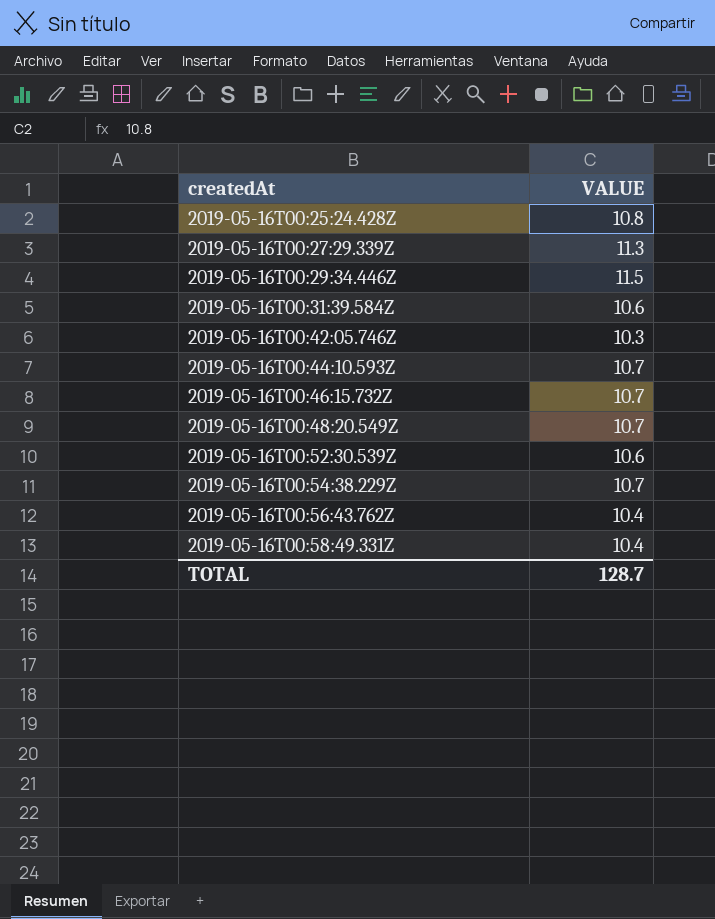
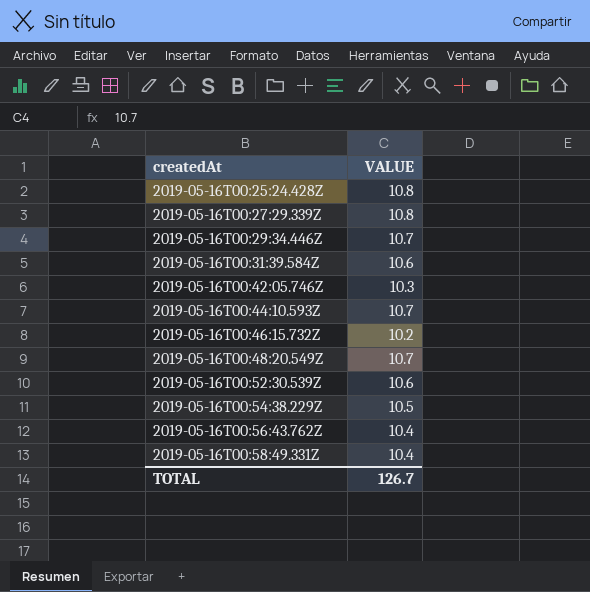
2019-05-16T00:27:29.339Z | VALUE: 11.3 -> 10.8
2019-05-16T00:29:34.446Z | VALUE: 11.5 -> 10.7
2019-05-16T00:46:15.732Z | VALUE: 10.7 -> 10.2
2019-05-16T00:54:38.229Z | VALUE: 10.7 -> 10.5
TOTAL | VALUE: 128.7 -> 126.7

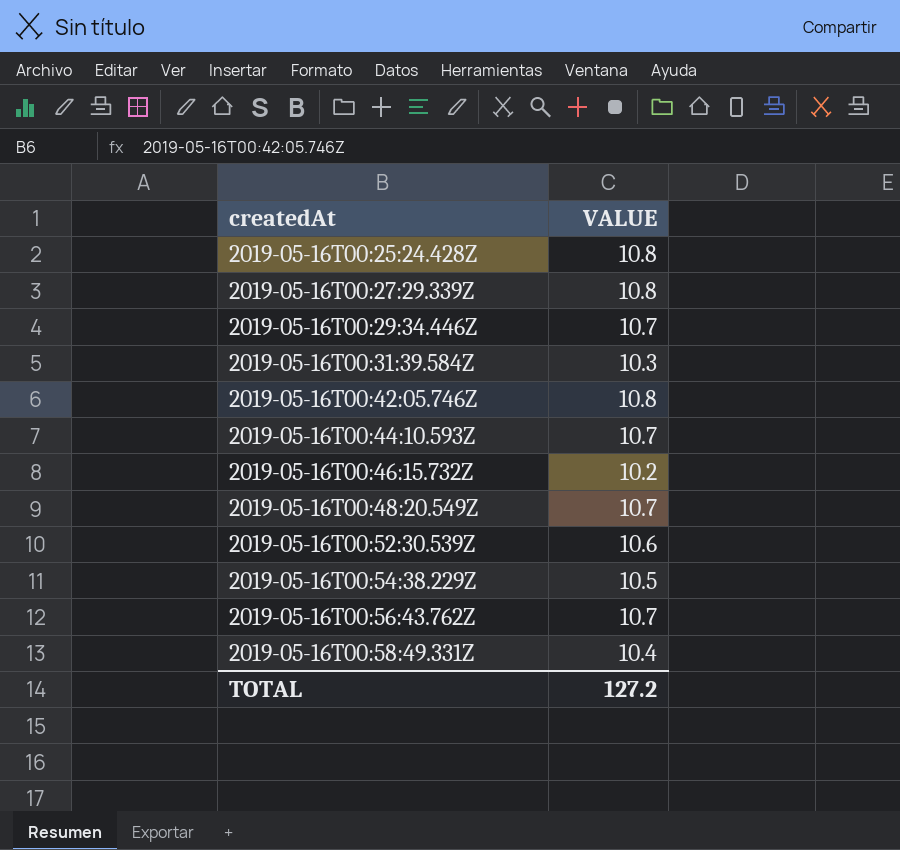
2019-05-16T00:31:39.584Z | VALUE: 10.6 -> 10.3
2019-05-16T00:42:05.746Z | VALUE: 10.3 -> 10.8
2019-05-16T00:56:43.762Z | VALUE: 10.4 -> 10.7
TOTAL | VALUE: 126.7 -> 127.2

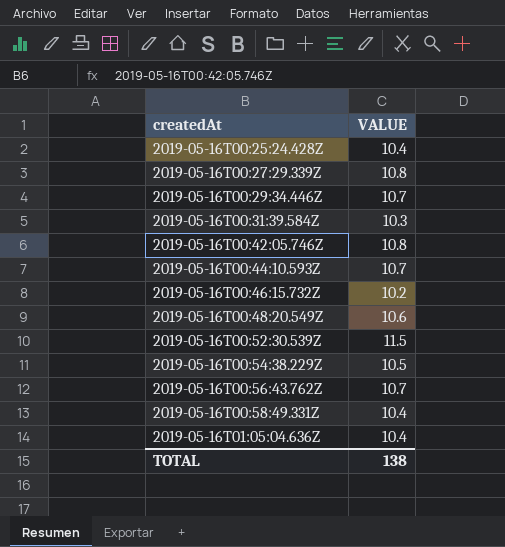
2019-05-16T00:25:24.428Z | VALUE: 10.8 -> 10.4
2019-05-16T00:48:20.549Z | VALUE: 10.7 -> 10.6
2019-05-16T00:52:30.539Z | VALUE: 10.6 -> 11.5
row 2019-05-16T01:05:04.636Z: none -> 10.4
TOTAL | VALUE: 127.2 -> 138

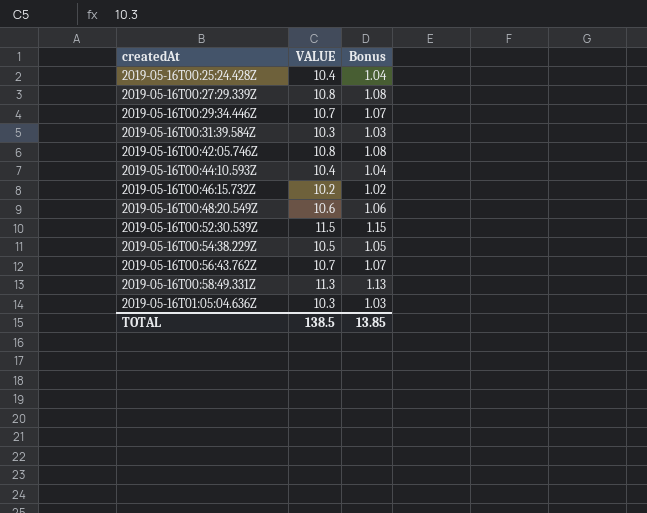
column Bonus | formula: none -> [VALUE] * 0.1
2019-05-16T00:44:10.593Z | VALUE: 10.7 -> 10.4
2019-05-16T00:58:49.331Z | VALUE: 10.4 -> 11.3
2019-05-16T01:05:04.636Z | VALUE: 10.4 -> 10.3
TOTAL | VALUE: 138 -> 138.5

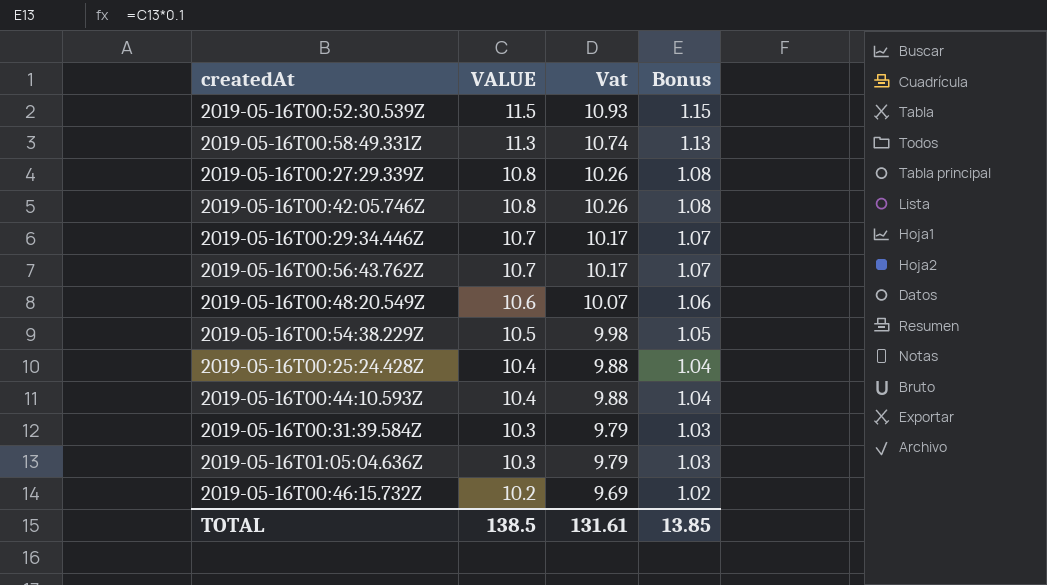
row order: createdAt ascending -> VALUE descending
column Vat | formula: none -> [VALUE] * 0.95

